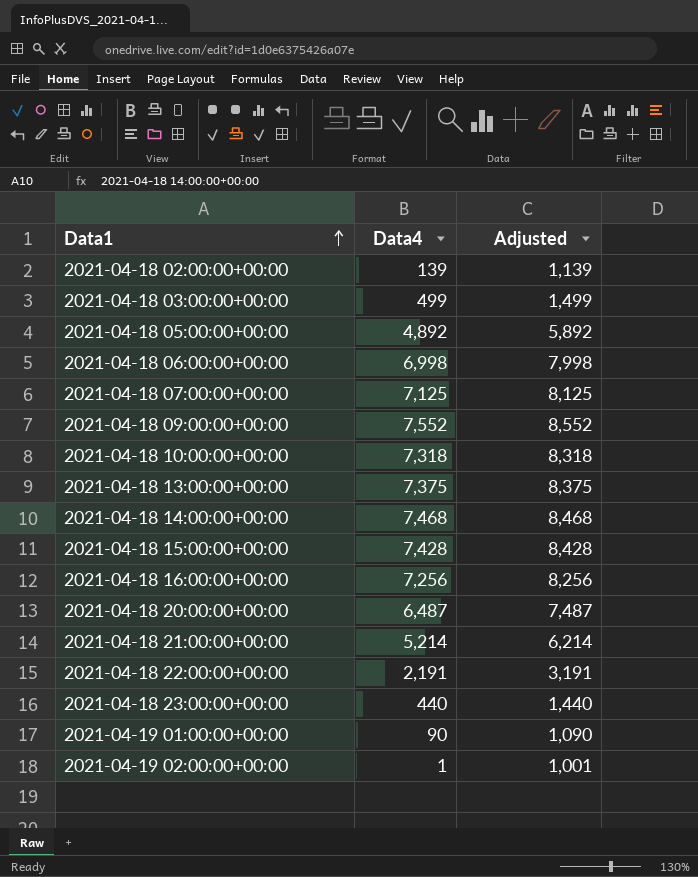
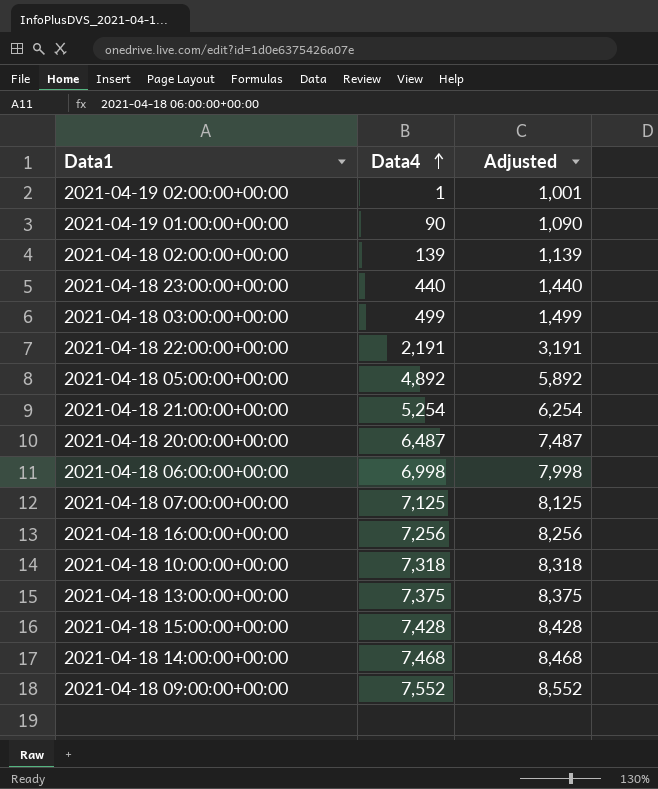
row order: Data1 ascending -> Data4 ascending
2021-04-18 21:00:00+00:00 | Data4: 5,214 -> 5,254
2021-04-18 21:00:00+00:00 | Adjusted: 6,214 -> 6,254

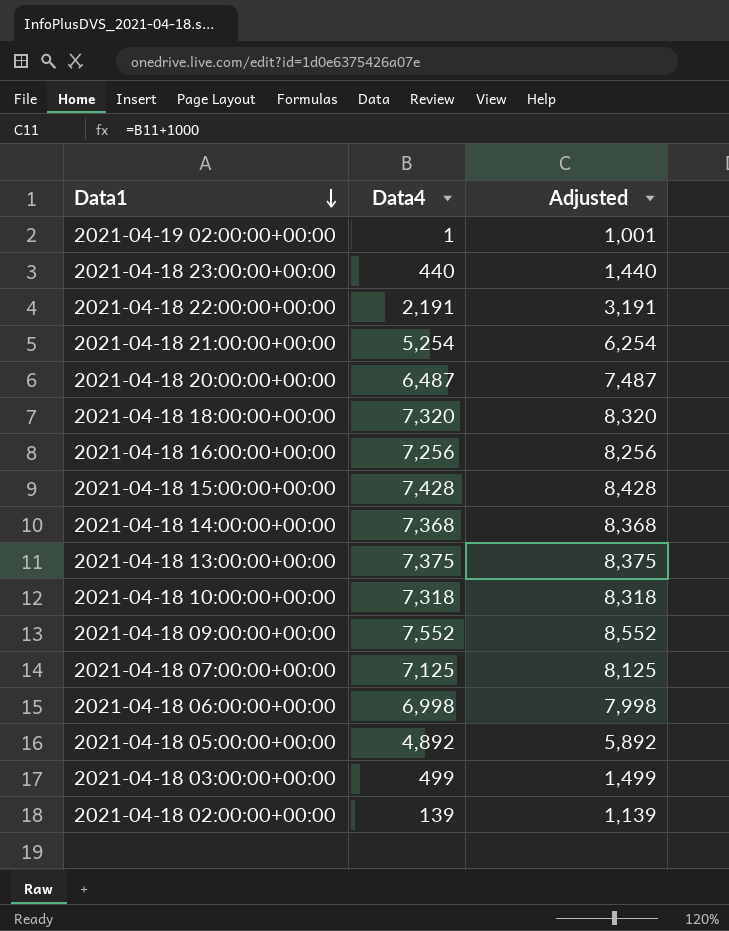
row order: Data4 ascending -> Data1 descending
row 2021-04-19 01:00:00+00:00: 90 | 1,090 -> none
row 2021-04-18 18:00:00+00:00: none -> 7,320 | 8,320
2021-04-18 14:00:00+00:00 | Data4: 7,468 -> 7,368
2021-04-18 14:00:00+00:00 | Adjusted: 8,468 -> 8,368

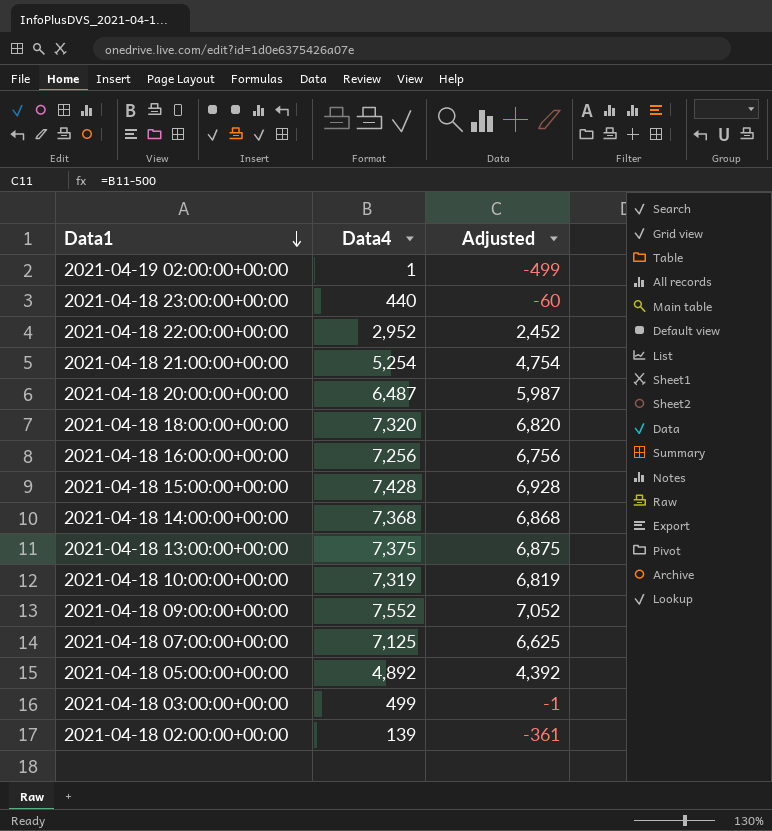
column Adjusted | formula: [Data4] + 1000 -> [Data4] - 500
row 2021-04-18 06:00:00+00:00: 6,998 | 7,998 -> none
2021-04-18 22:00:00+00:00 | Data4: 2,191 -> 2,952
2021-04-18 10:00:00+00:00 | Data4: 7,318 -> 7,319

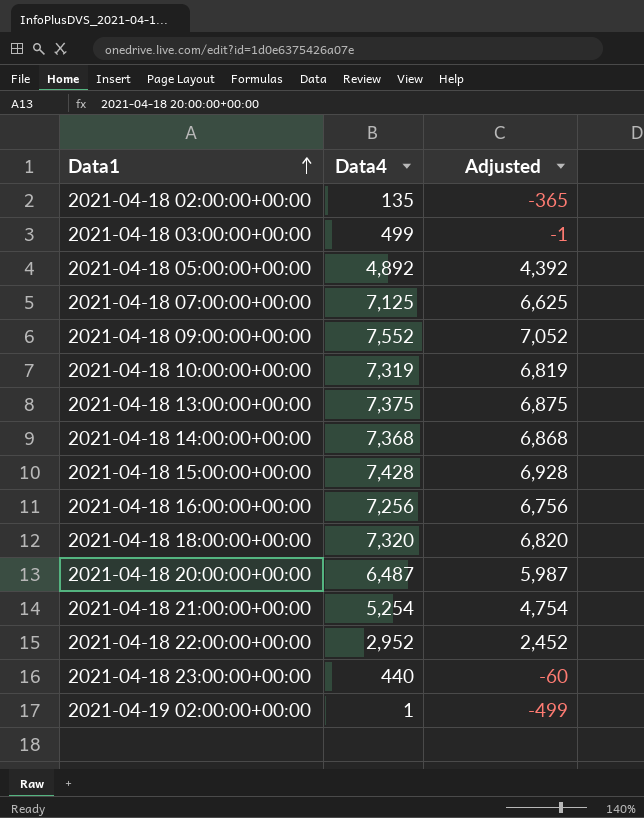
row order: Data1 descending -> Data1 ascending
2021-04-18 02:00:00+00:00 | Data4: 139 -> 135
2021-04-18 02:00:00+00:00 | Adjusted: -361 -> -365

